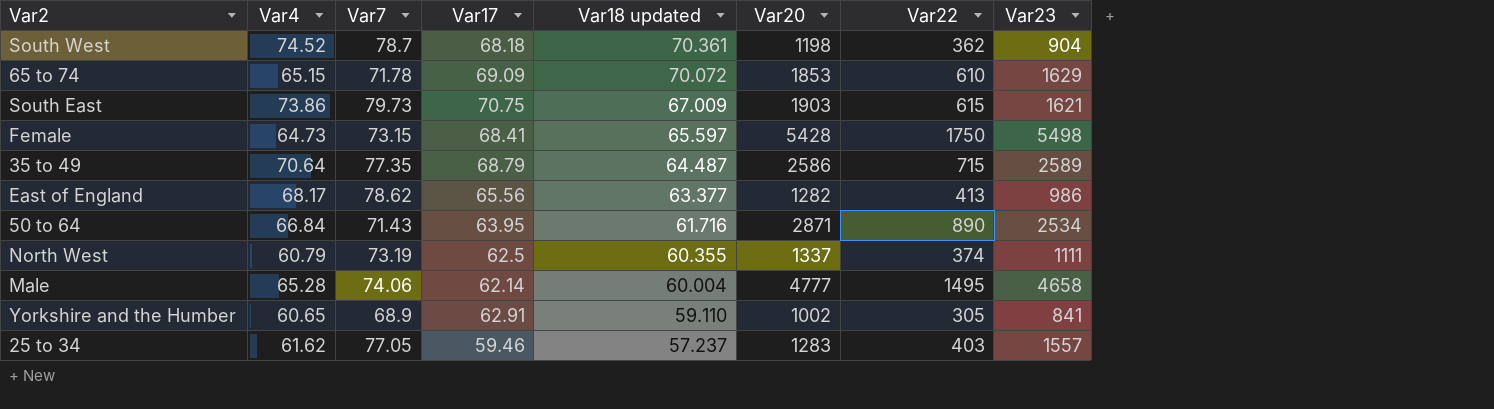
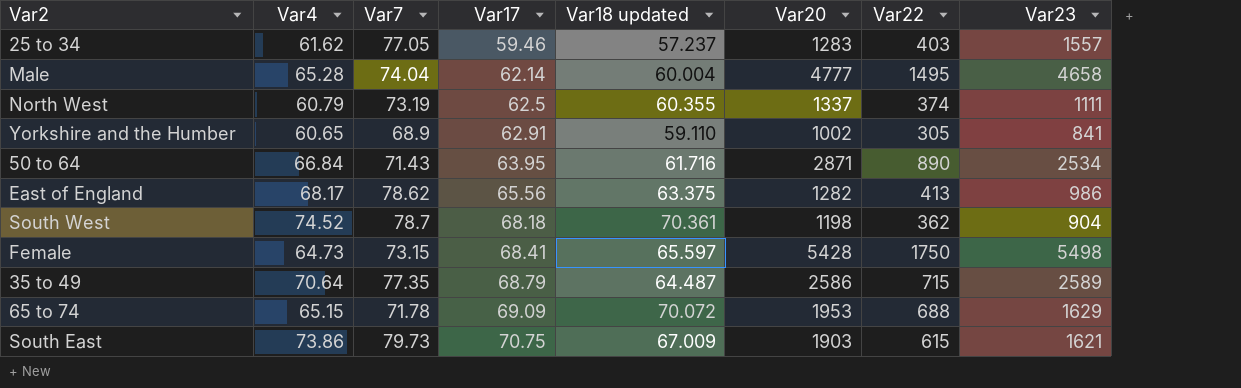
row order: Var18 updated descending -> Var17 ascending
Male | Var7: 74.06 -> 74.04
East of England | Var18 updated: 63.377 -> 63.375
65 to 74 | Var20: 1853 -> 1953
65 to 74 | Var22: 610 -> 688

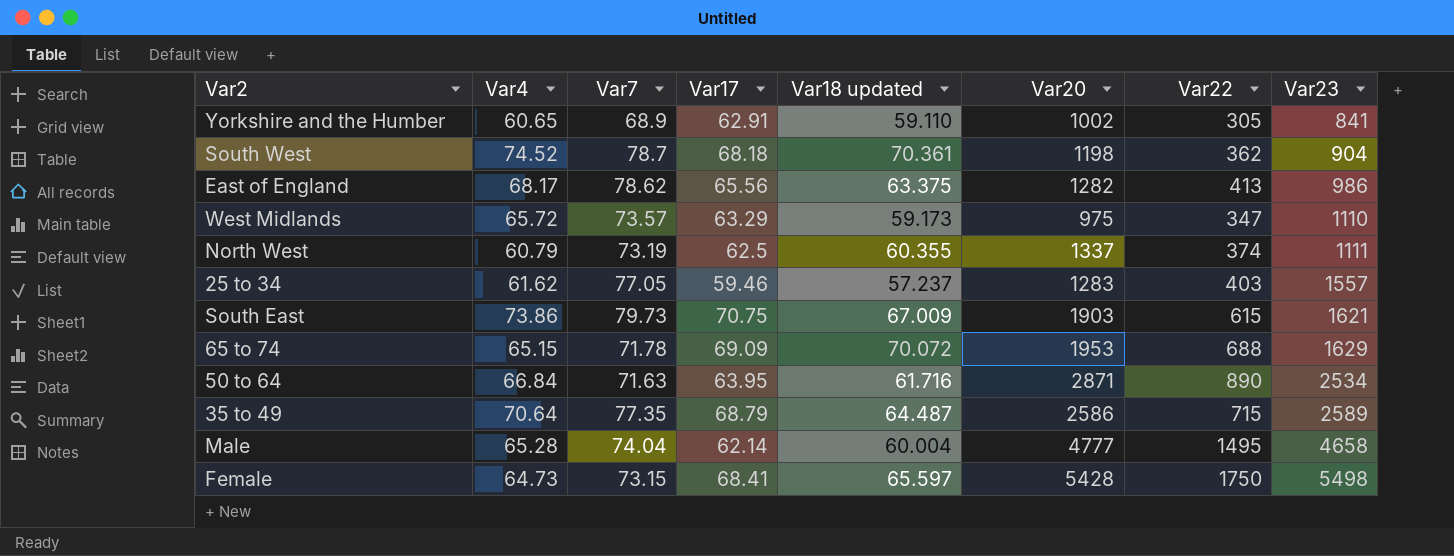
row order: Var17 ascending -> Var23 ascending
row West Midlands: none -> 65.72 | 73.57 | 63.29 | 59.173 | 975 | 347 | 1110
50 to 64 | Var7: 71.43 -> 71.63

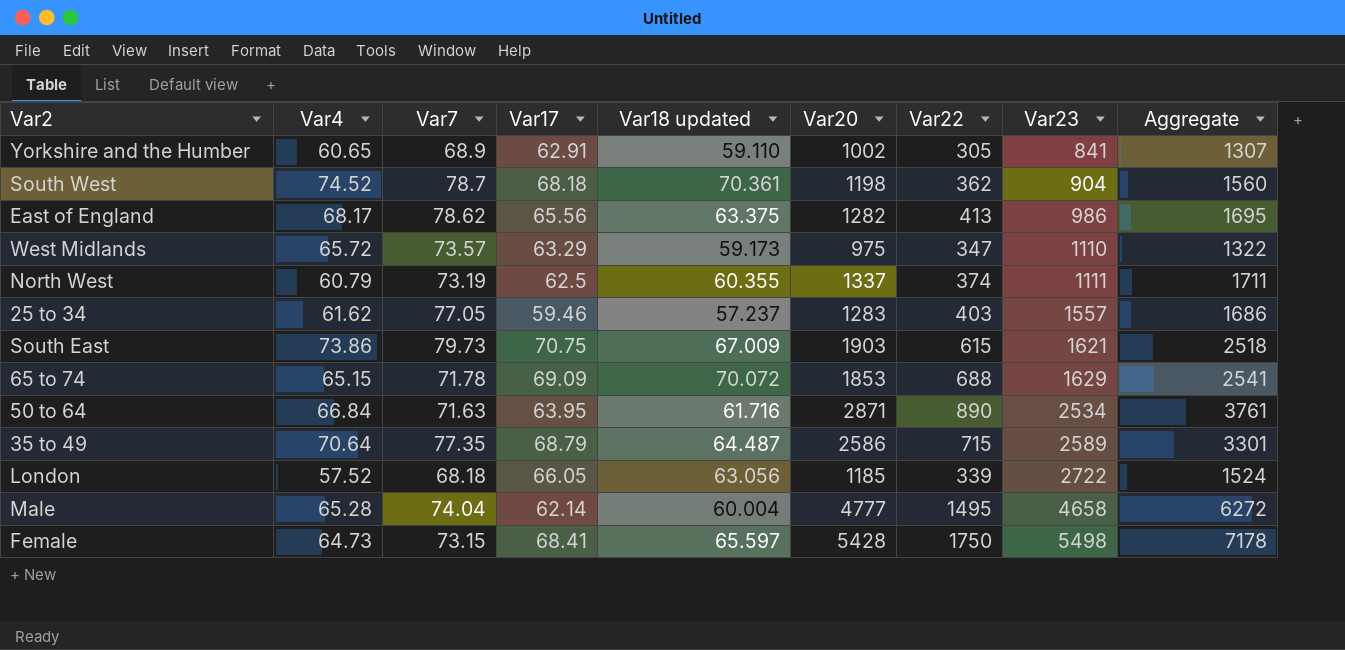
column Aggregate | formula: none -> [Var20] + [Var22]
65 to 74 | Var20: 1953 -> 1853
row London: none -> 57.52 | 68.18 | 66.05 | 63.056 | 1185 | 339 | 2722 | 1524

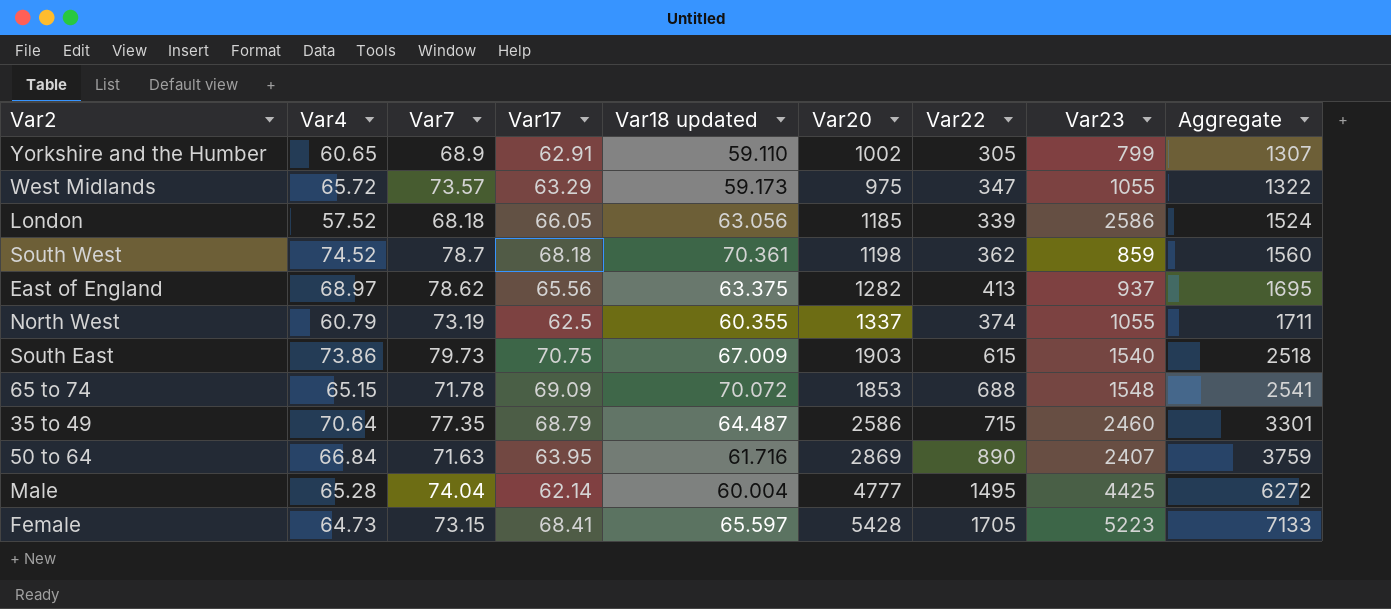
row order: Var23 ascending -> Aggregate ascending
row 25 to 34: 61.62 | 77.05 | 59.46 | 57.237 | 1283 | 403 | 1557 | 1686 -> none
Yorkshire and the Humber | Var23: 841 -> 799
West Midlands | Var23: 1110 -> 1055
London | Var23: 2722 -> 2586
South West | Var23: 904 -> 859
East of England | Var4: 68.17 -> 68.97
East of England | Var23: 986 -> 937
North West | Var23: 1111 -> 1055
South East | Var23: 1621 -> 1540
65 to 74 | Var23: 1629 -> 1548
35 to 49 | Var23: 2589 -> 2460
50 to 64 | Var20: 2871 -> 2869
50 to 64 | Var23: 2534 -> 2407
50 to 64 | Aggregate: 3761 -> 3759
Male | Var23: 4658 -> 4425
Female | Var22: 1750 -> 1705
Female | Var23: 5498 -> 5223
Female | Aggregate: 7178 -> 7133

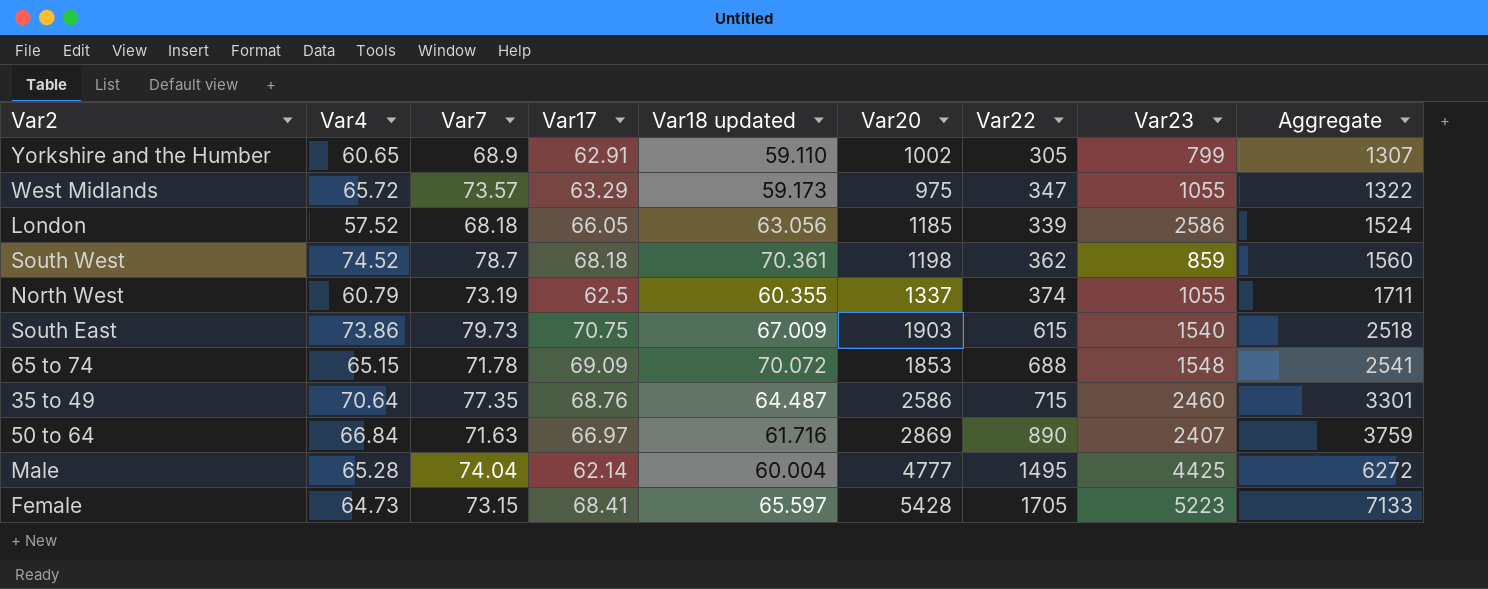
row East of England: 68.97 | 78.62 | 65.56 | 63.375 | 1282 | 413 | 937 | 1695 -> none
35 to 49 | Var17: 68.79 -> 68.76
50 to 64 | Var17: 63.95 -> 66.97

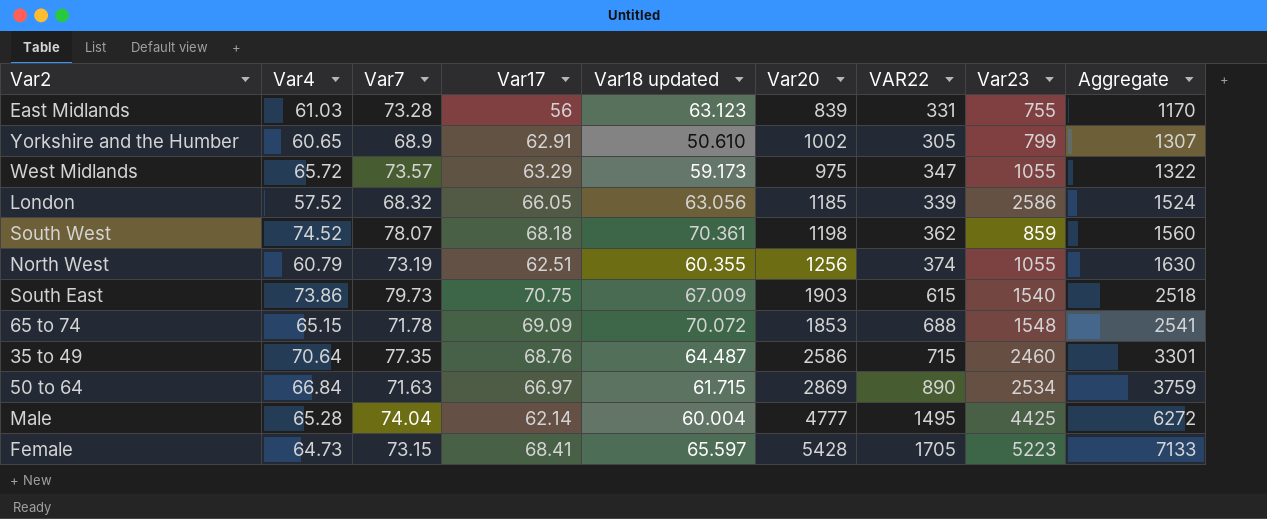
column name: Var22 -> VAR22
row East Midlands: none -> 61.03 | 73.28 | 56 | 63.123 | 839 | 331 | 755 | 1170
Yorkshire and the Humber | Var18 updated: 59.110 -> 50.610
London | Var7: 68.18 -> 68.32
South West | Var7: 78.7 -> 78.07
North West | Var17: 62.5 -> 62.51
North West | Var20: 1337 -> 1256
North West | Aggregate: 1711 -> 1630
50 to 64 | Var18 updated: 61.716 -> 61.715
50 to 64 | Var23: 2407 -> 2534

